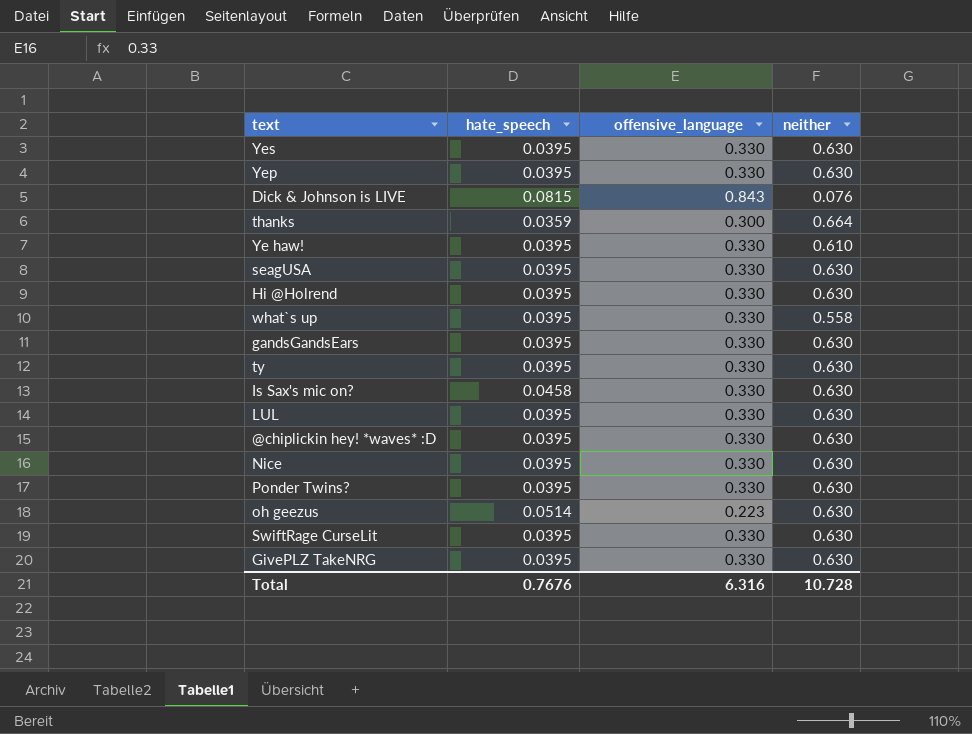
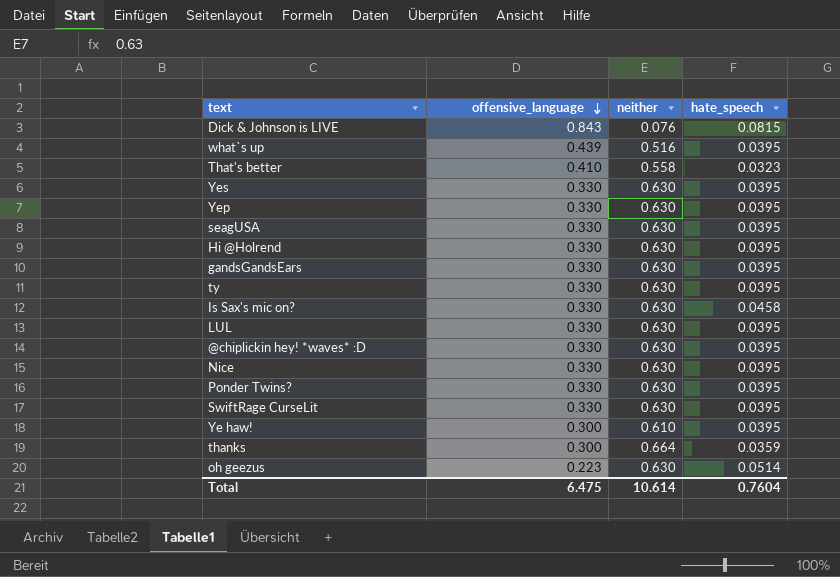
row order: none -> offensive_language descending
column hate_speech | position: 2 -> 4
row GivePLZ TakeNRG: 0.0395 | 0.330 | 0.630 -> none
what`s up | offensive_language: 0.330 -> 0.439
what`s up | neither: 0.558 -> 0.516
row That's better: none -> 0.410 | 0.558 | 0.0323
Ye haw! | offensive_language: 0.330 -> 0.300
Total | offensive_language: 6.316 -> 6.475
Total | neither: 10.728 -> 10.614
Total | hate_speech: 0.7676 -> 0.7604

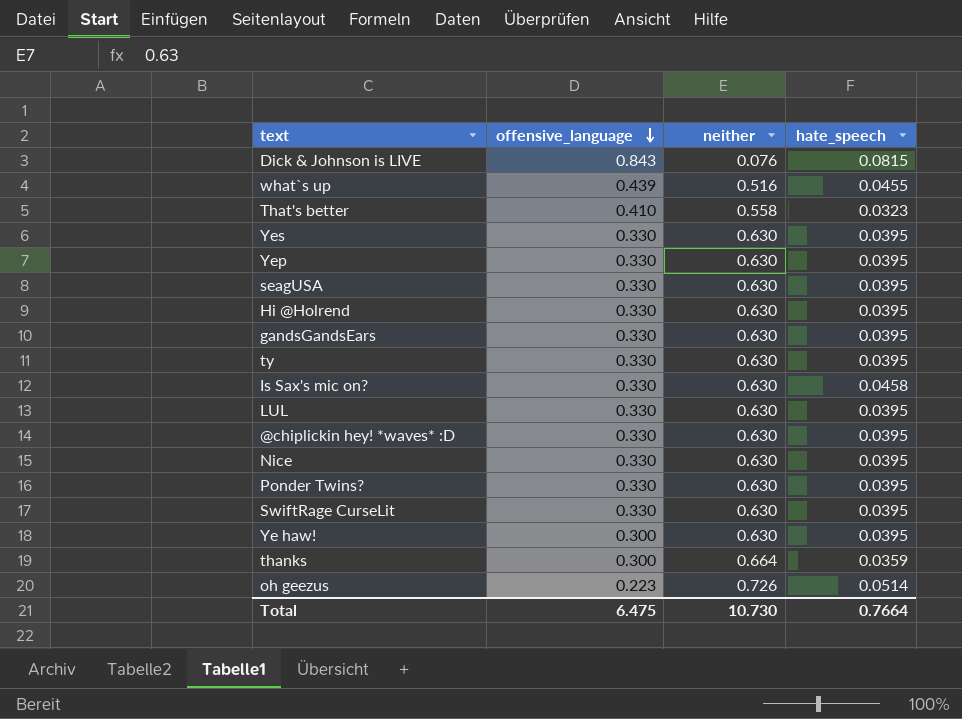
what`s up | hate_speech: 0.0395 -> 0.0455
Ye haw! | neither: 0.610 -> 0.630
oh geezus | neither: 0.630 -> 0.726
Total | neither: 10.614 -> 10.730
Total | hate_speech: 0.7604 -> 0.7664

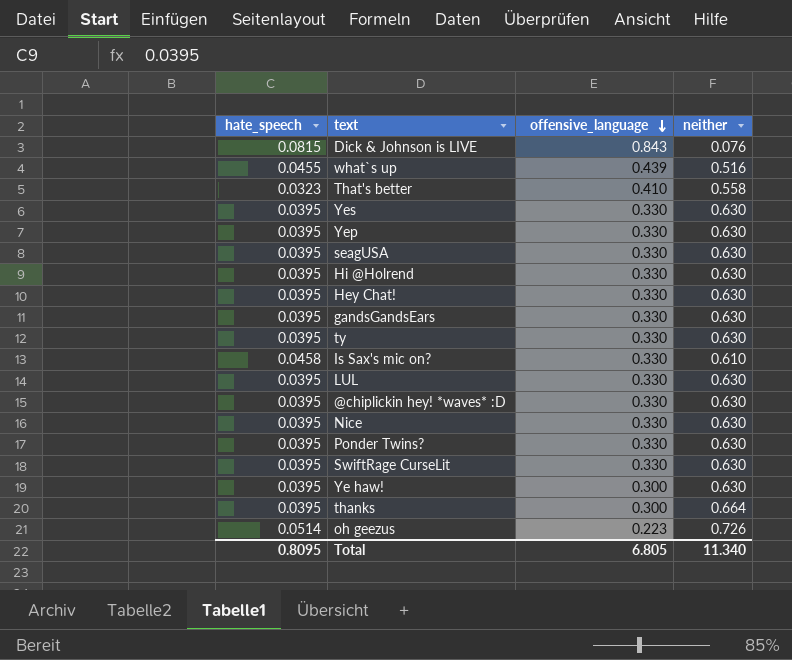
column hate_speech | position: 4 -> 1
row Hey Chat!: none -> 0.0395 | 0.330 | 0.630
Is Sax's mic on? | neither: 0.630 -> 0.610
thanks | hate_speech: 0.0359 -> 0.0395
Total | hate_speech: 0.7664 -> 0.8095
Total | offensive_language: 6.475 -> 6.805
Total | neither: 10.730 -> 11.340

